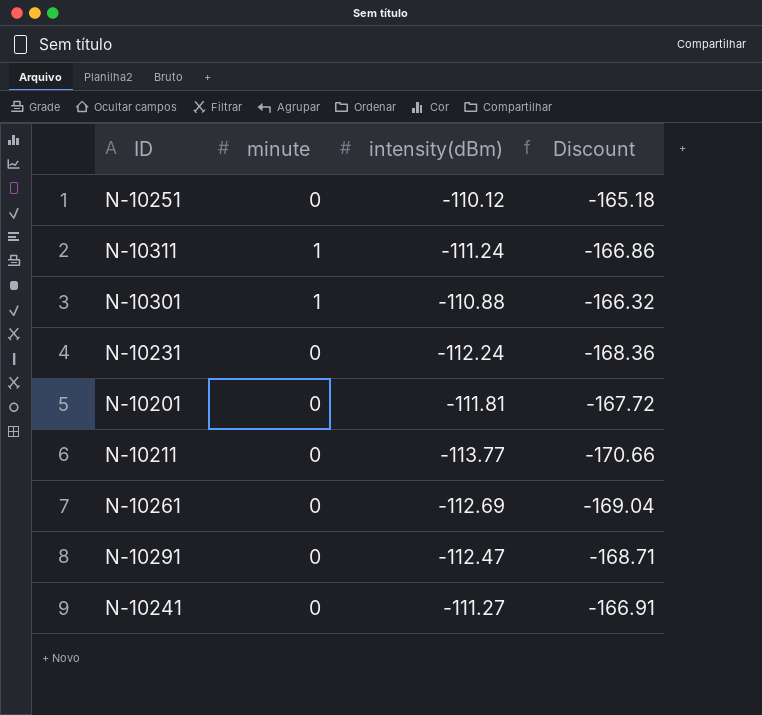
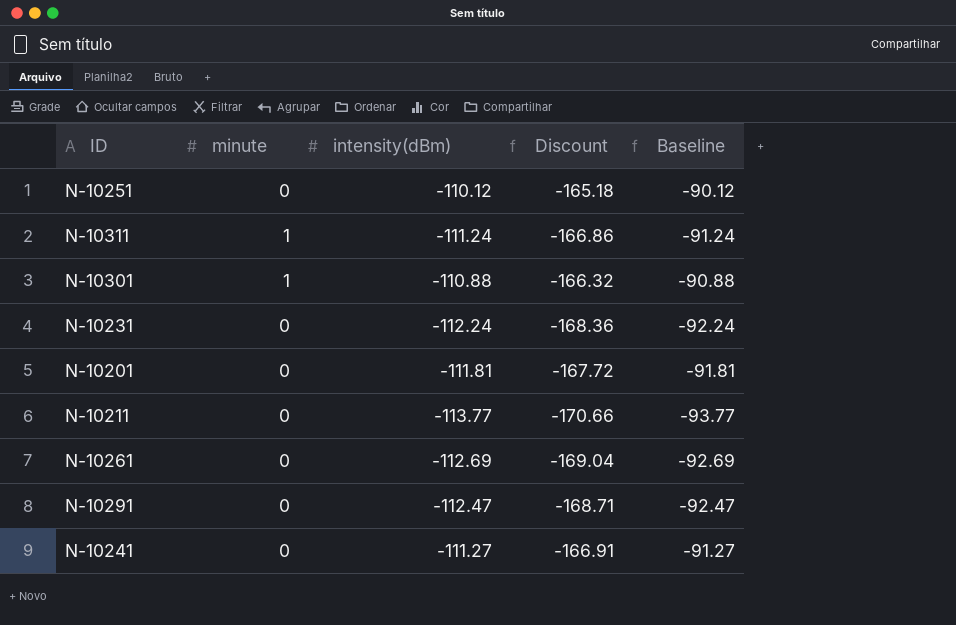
column Baseline | formula: none -> [intensity(dBm)] + 20

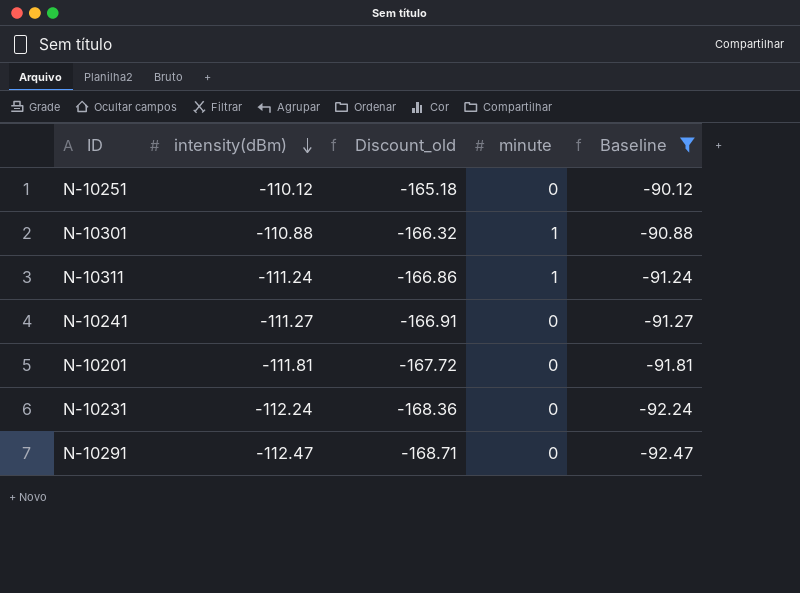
filter: none -> Baseline >= -92.47
row order: none -> intensity(dBm) descending
column name: Discount -> Discount_old
column minute | position: 2 -> 4

